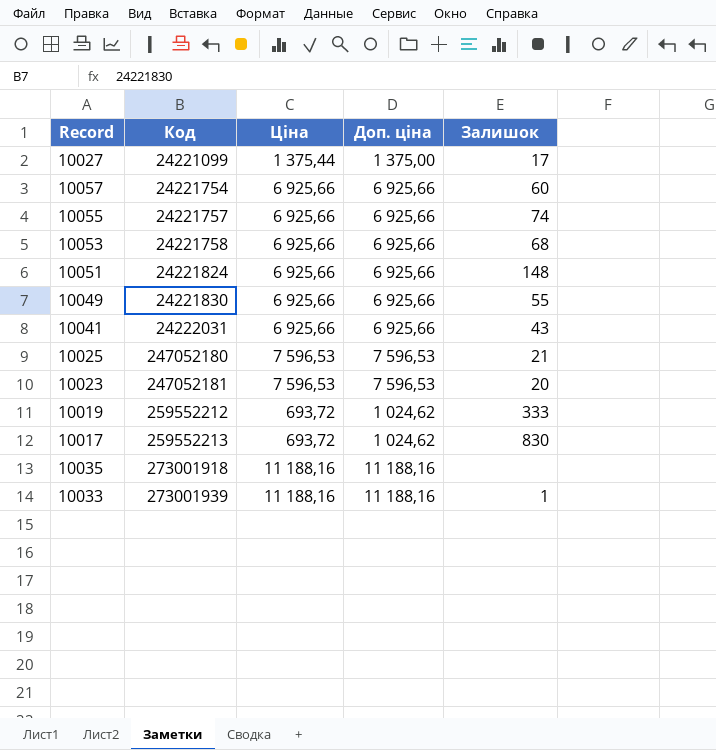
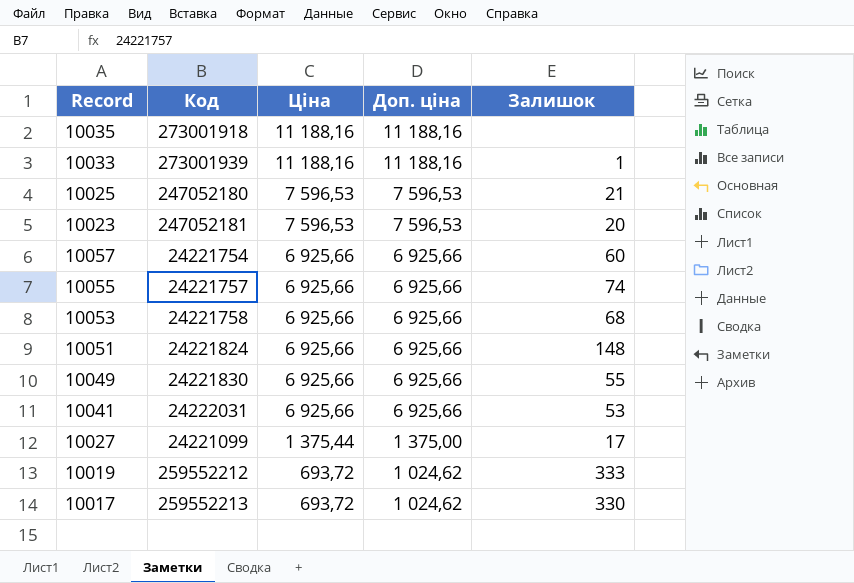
row order: Код ascending -> Ціна descending
10041 | Залишок: 43 -> 53
10017 | Залишок: 830 -> 330

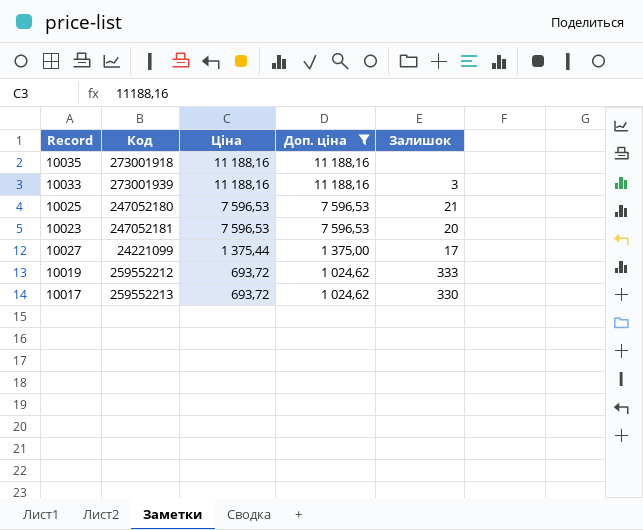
filter: none -> Доп. ціна != 6 925,66
10033 | Залишок: 1 -> 3

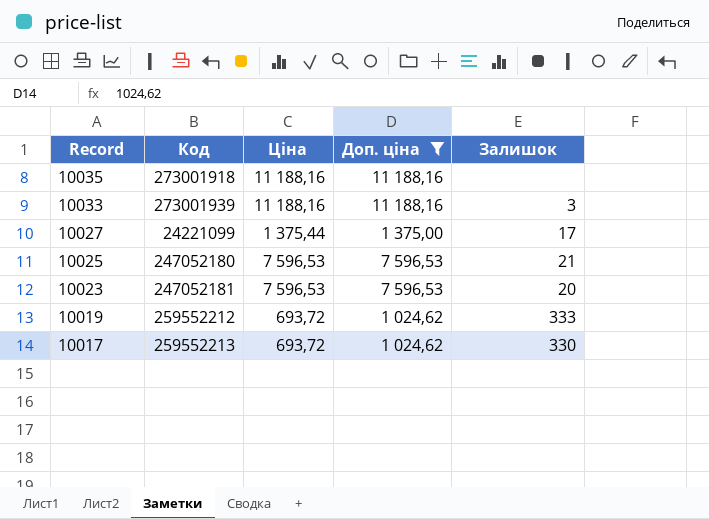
row order: Ціна descending -> Record descending

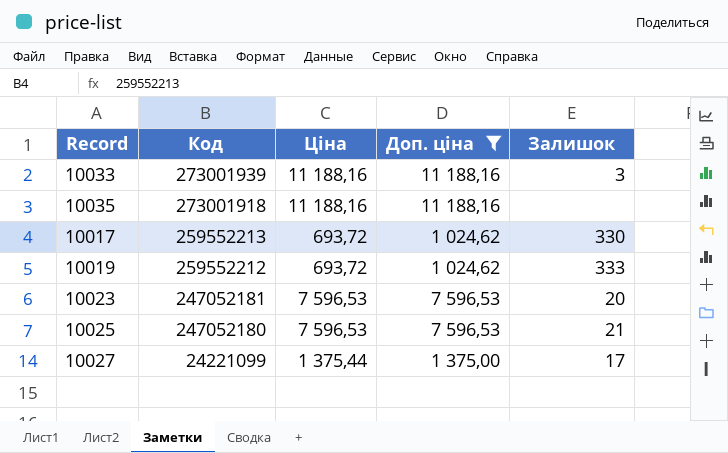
row order: Record descending -> Код descending

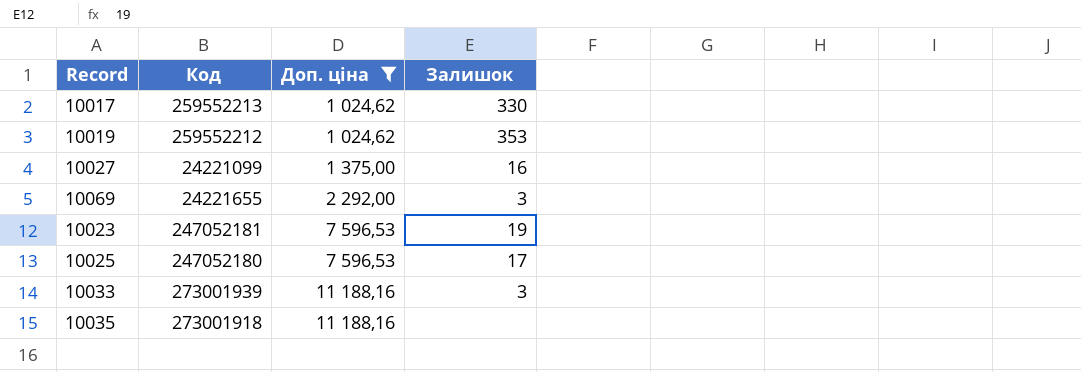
row order: Код descending -> Доп. ціна ascending
column Ціна | position: 3 -> none
10019 | Залишок: 333 -> 353
10027 | Залишок: 17 -> 16
row 10069: none -> 24221655 | 2 292,00 | 3
10023 | Залишок: 20 -> 19
10025 | Залишок: 21 -> 17

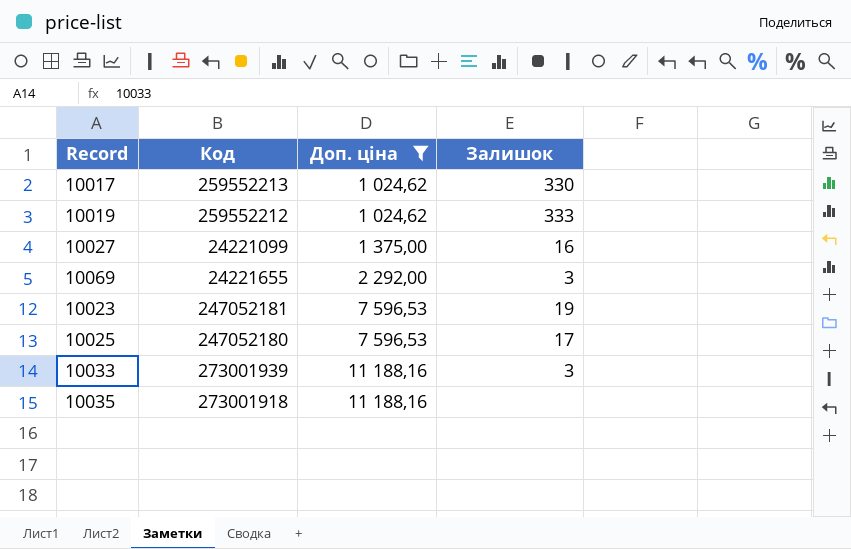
10019 | Залишок: 353 -> 333

